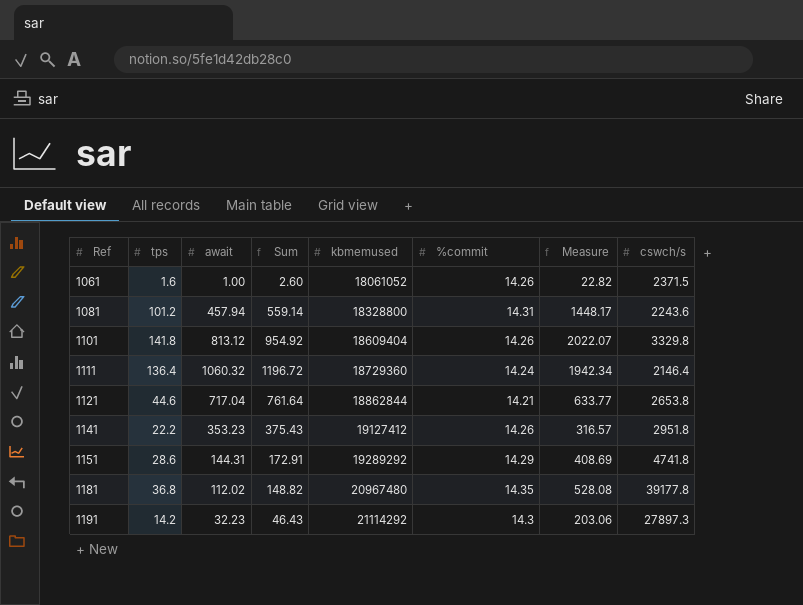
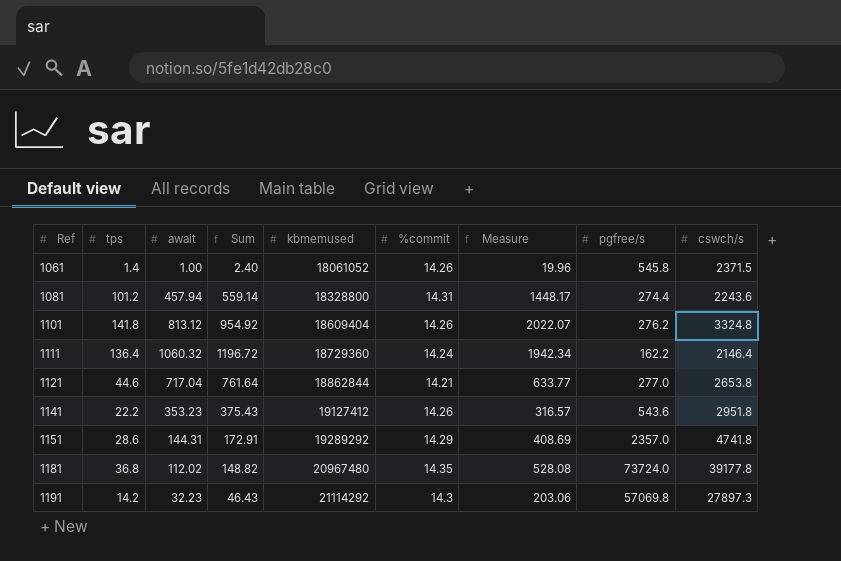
column pgfree/s | position: none -> 8
1061 | tps: 1.6 -> 1.4
1061 | Sum: 2.60 -> 2.40
1061 | Measure: 22.82 -> 19.96
1101 | cswch/s: 3329.8 -> 3324.8

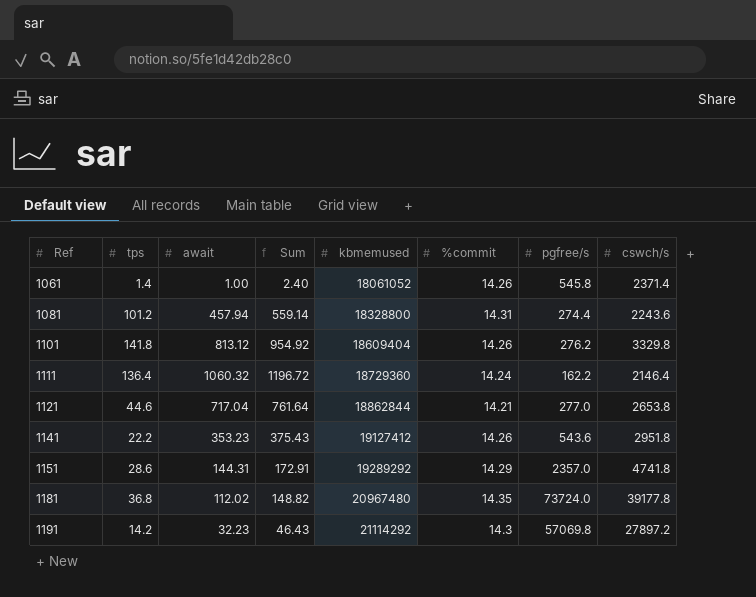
column Measure | formula: [tps] * [%commit] -> none
1061 | cswch/s: 2371.5 -> 2371.4
1101 | cswch/s: 3324.8 -> 3329.8
1191 | cswch/s: 27897.3 -> 27897.2

